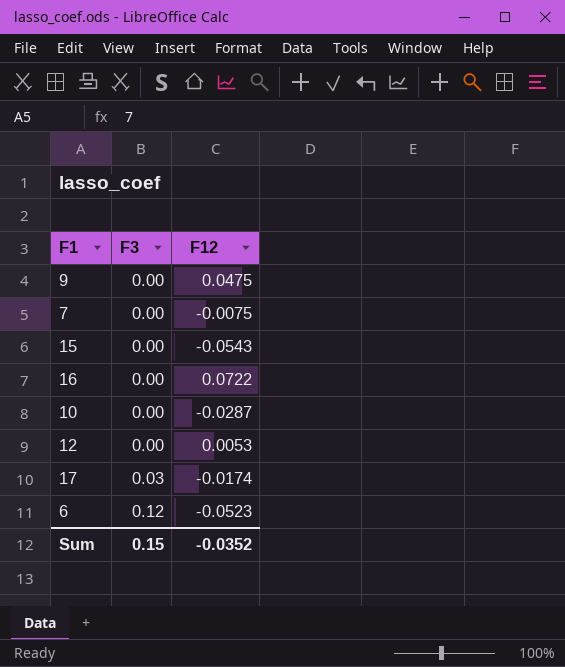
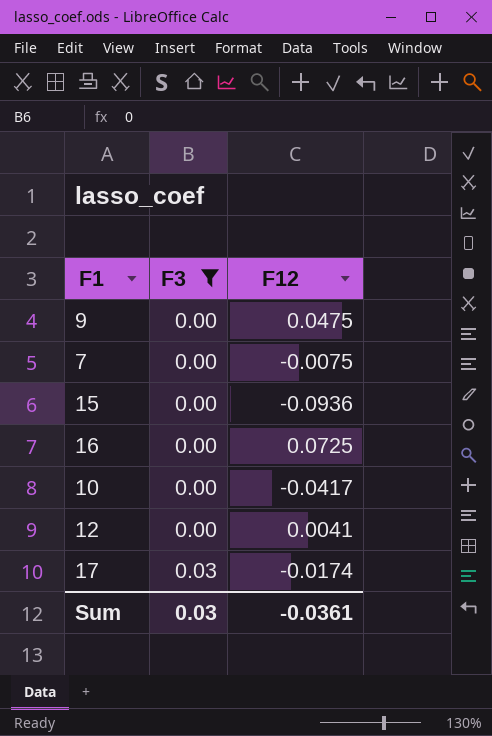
filter: none -> F3 != 0.12
15 | F12: -0.0543 -> -0.0936
16 | F12: 0.0722 -> 0.0725
10 | F12: -0.0287 -> -0.0417
12 | F12: 0.0053 -> 0.0041
Sum | F3: 0.15 -> 0.03
Sum | F12: -0.0352 -> -0.0361

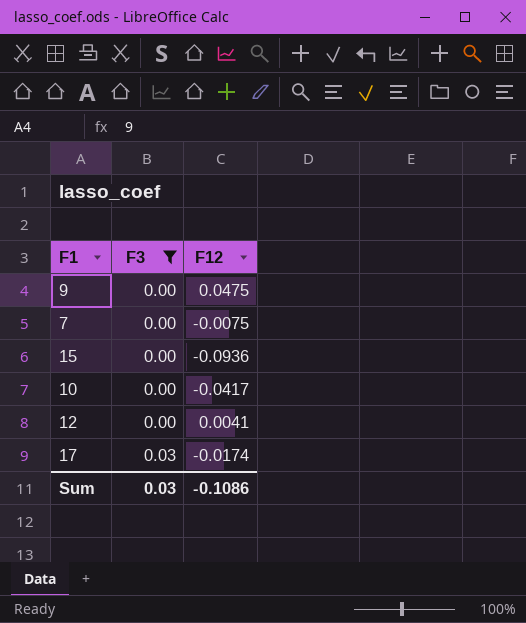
row 16: 0.00 | 0.0725 -> none
Sum | F12: -0.0361 -> -0.1086

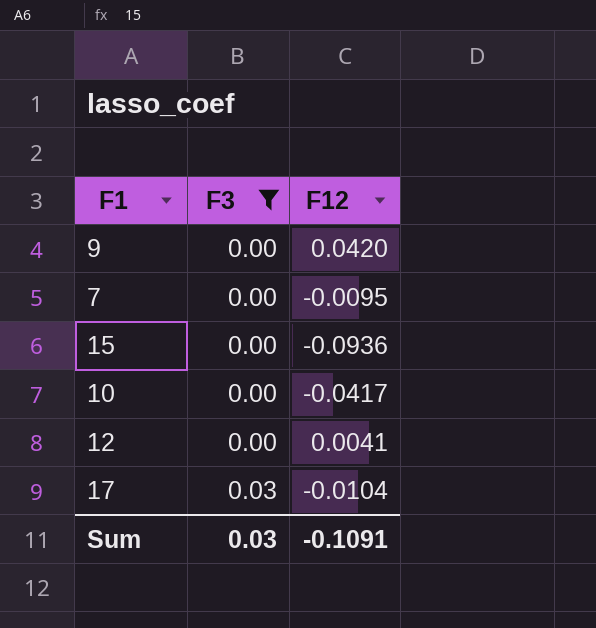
9 | F12: 0.0475 -> 0.0420
7 | F12: -0.0075 -> -0.0095
17 | F12: -0.0174 -> -0.0104
Sum | F12: -0.1086 -> -0.1091

